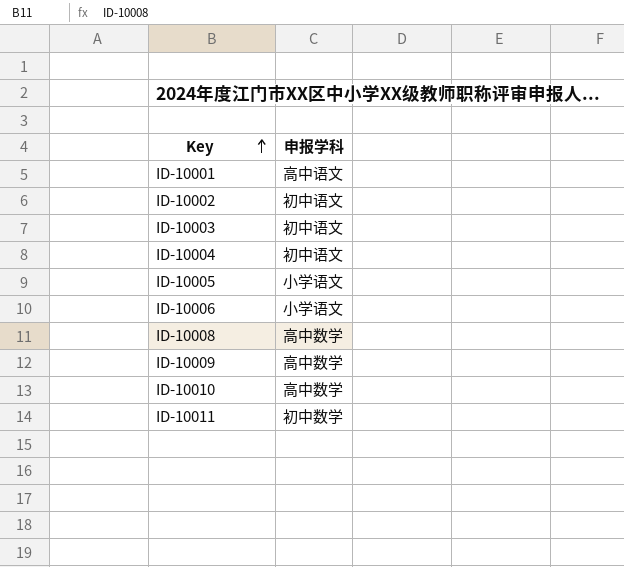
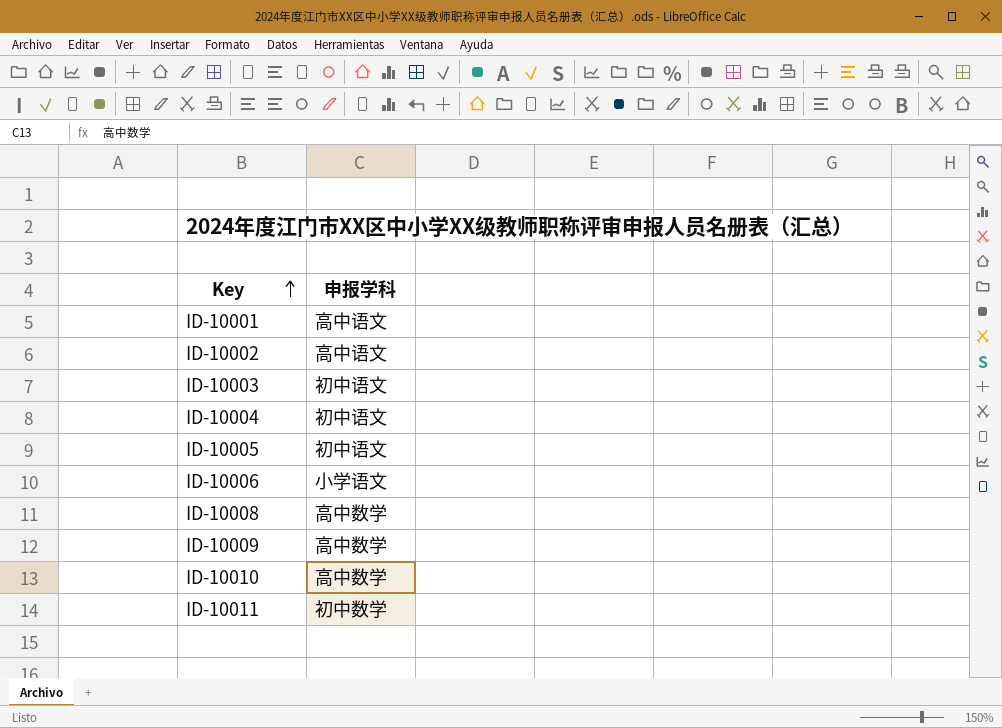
ID-10002 | 申报学科: 初中语文 -> 高中语文
ID-10005 | 申报学科: 小学语文 -> 初中语文

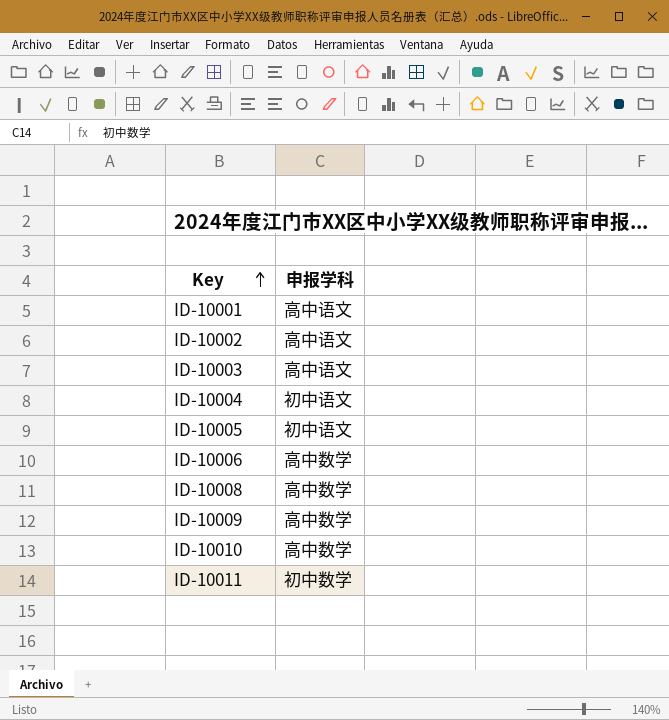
ID-10003 | 申报学科: 初中语文 -> 高中语文
ID-10006 | 申报学科: 小学语文 -> 高中数学

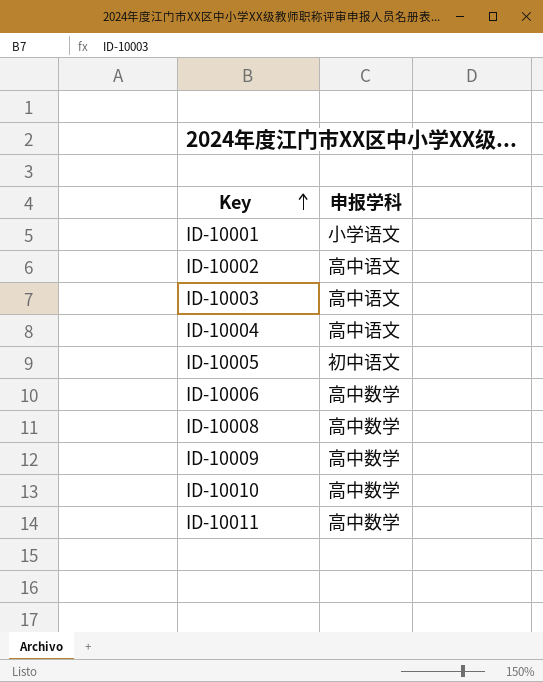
ID-10001 | 申报学科: 高中语文 -> 小学语文
ID-10004 | 申报学科: 初中语文 -> 高中语文
ID-10011 | 申报学科: 初中数学 -> 高中数学

